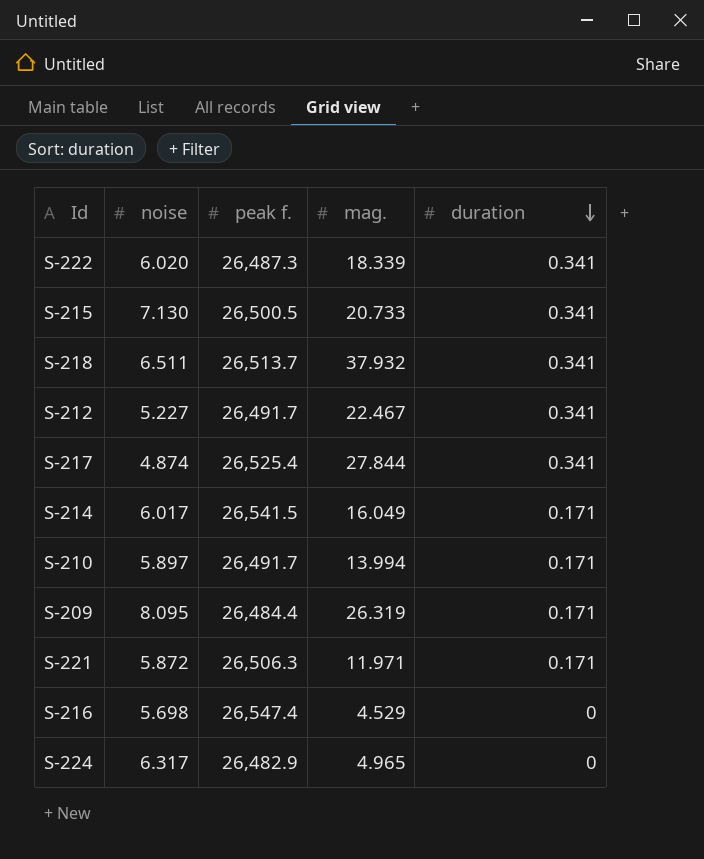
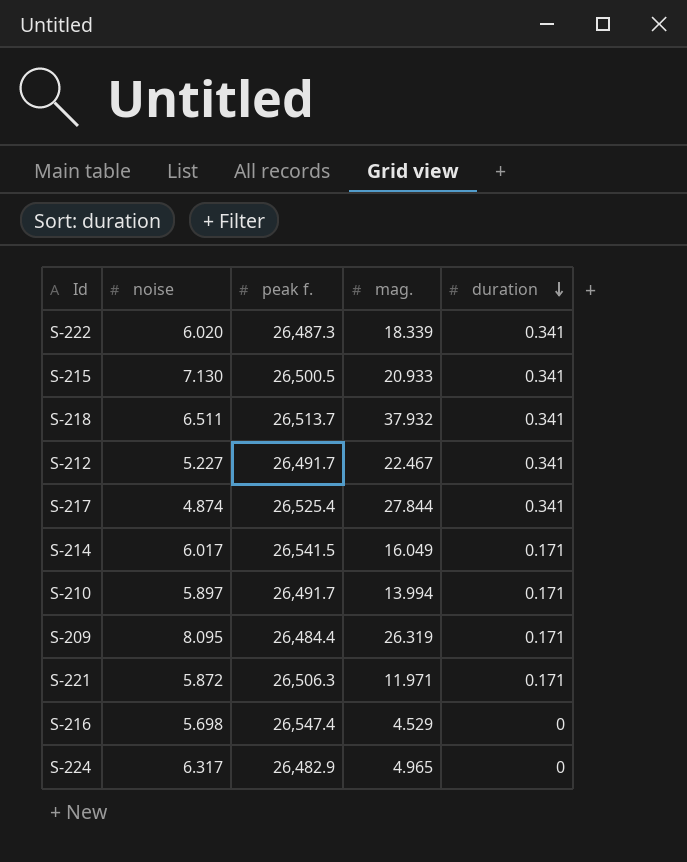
S-215 | mag.: 20.733 -> 20.933

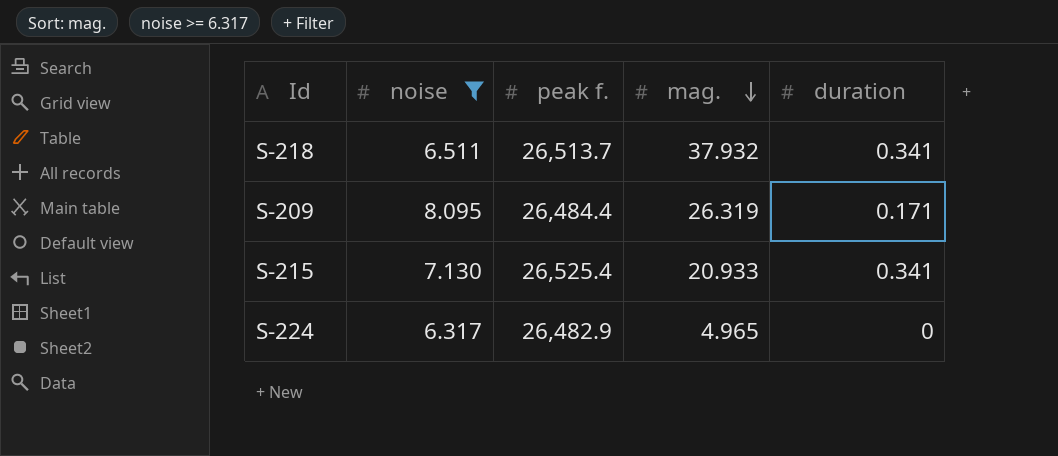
filter: none -> noise >= 6.317
row order: duration descending -> mag. descending
S-215 | peak f.: 26,500.5 -> 26,525.4

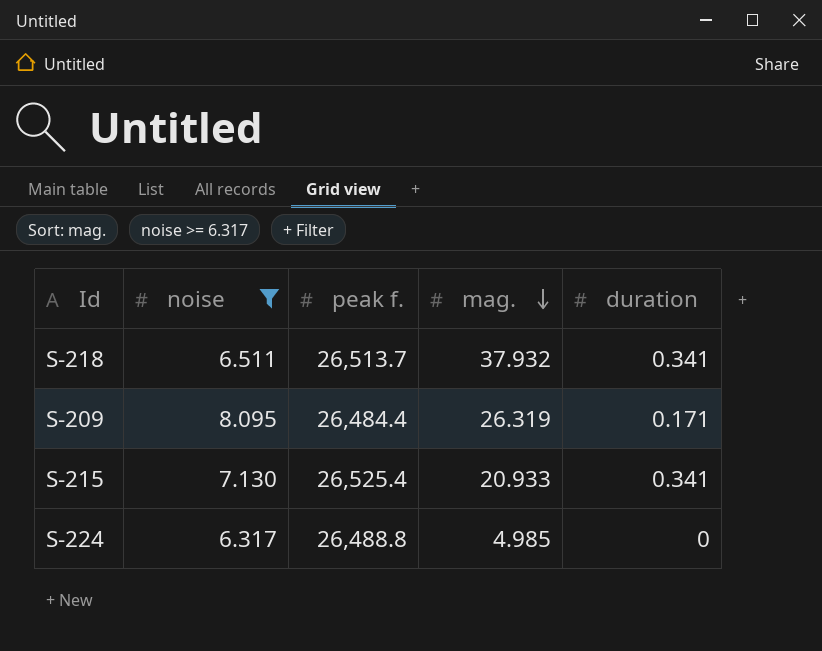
S-224 | peak f.: 26,482.9 -> 26,488.8
S-224 | mag.: 4.965 -> 4.985

